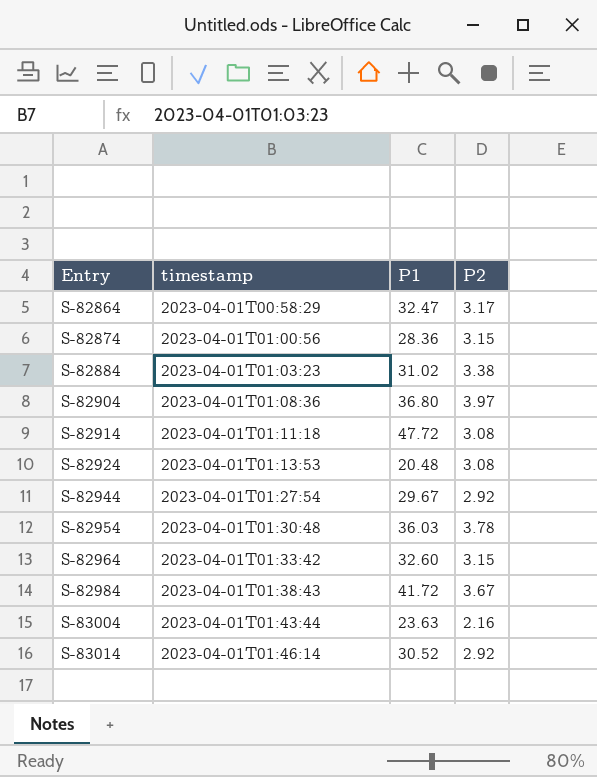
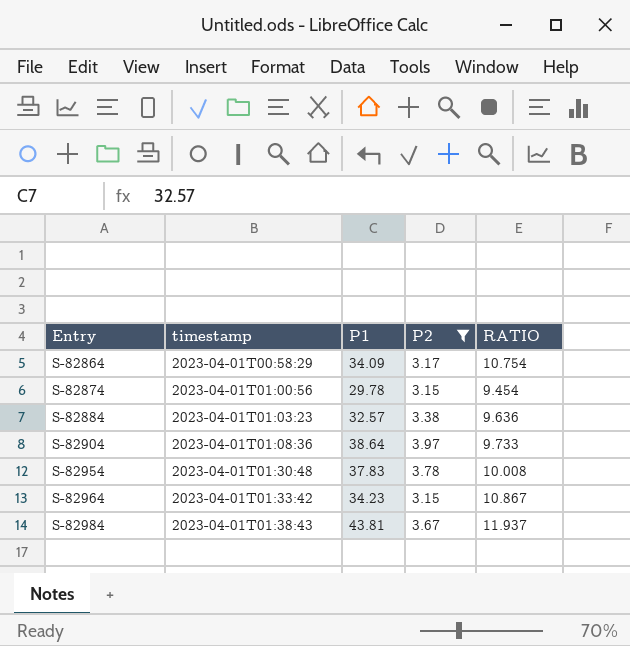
filter: none -> P2 >= 3.15
column RATIO | formula: none -> [P1] / [P2]
S-82864 | P1: 32.47 -> 34.09
S-82874 | P1: 28.36 -> 29.78
S-82884 | P1: 31.02 -> 32.57
S-82904 | P1: 36.80 -> 38.64
S-82954 | P1: 36.03 -> 37.83
S-82964 | P1: 32.60 -> 34.23
S-82984 | P1: 41.72 -> 43.81

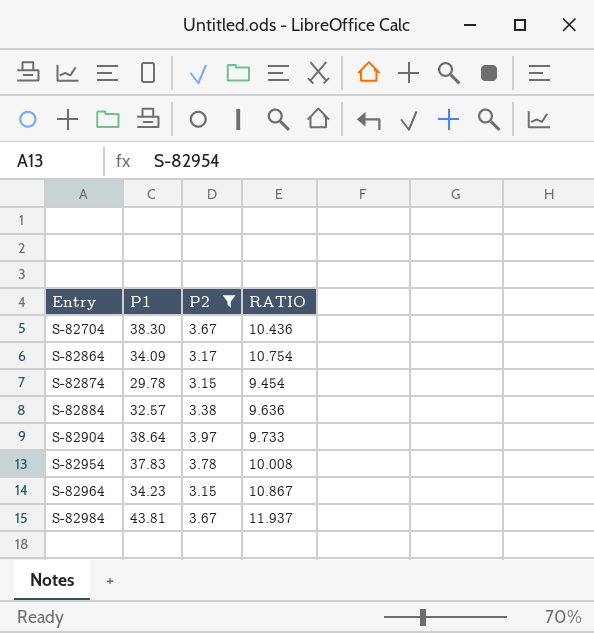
column timestamp | position: 2 -> none
row S-82704: none -> 38.30 | 3.67 | 10.436

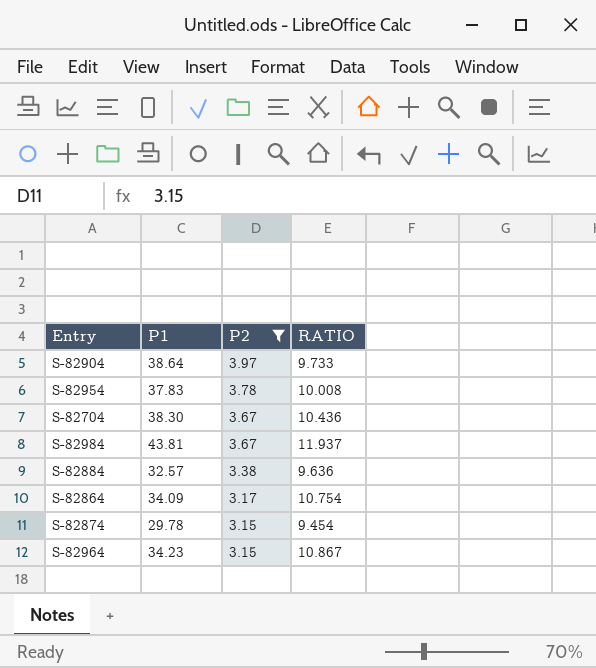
row order: Entry ascending -> P2 descending

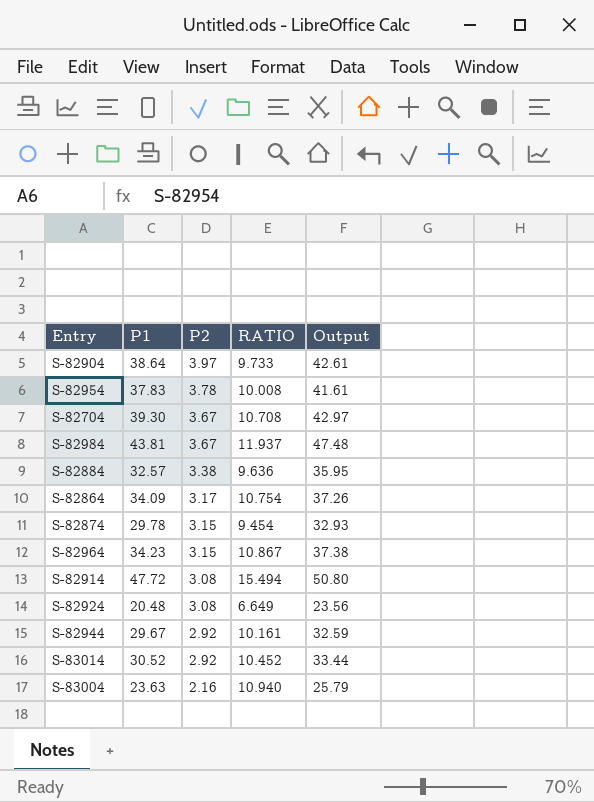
filter: P2 >= 3.15 -> none
column Output | formula: none -> [P1] + [P2]
S-82704 | P1: 38.30 -> 39.30
S-82704 | RATIO: 10.436 -> 10.708

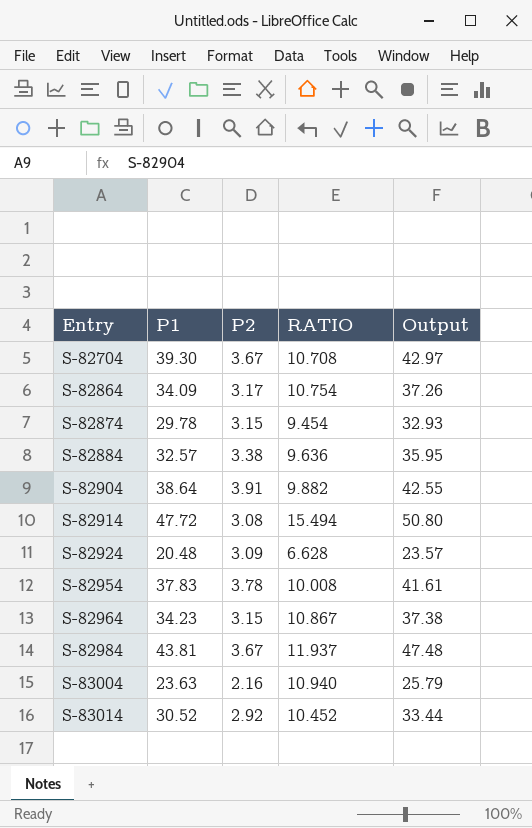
row order: P2 descending -> Entry ascending
row S-82944: 29.67 | 2.92 | 10.161 | 32.59 -> none
S-82904 | P2: 3.97 -> 3.91
S-82904 | RATIO: 9.733 -> 9.882
S-82904 | Output: 42.61 -> 42.55
S-82924 | P2: 3.08 -> 3.09
S-82924 | RATIO: 6.649 -> 6.628
S-82924 | Output: 23.56 -> 23.57

